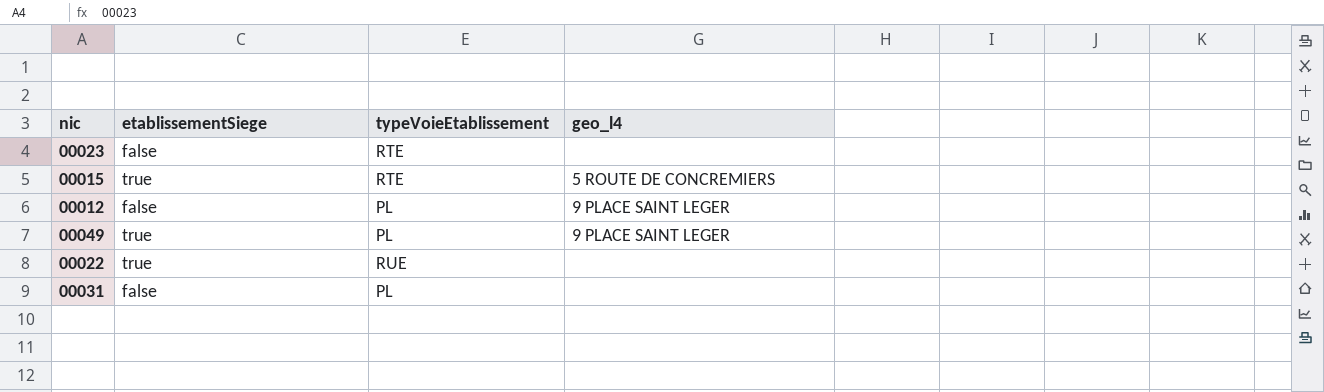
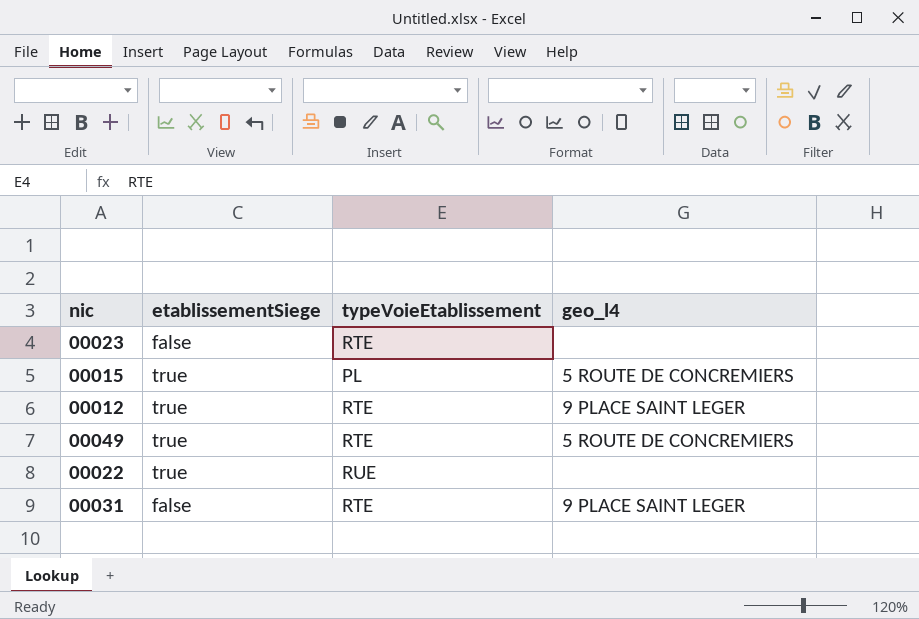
00015 | typeVoieEtablissement: RTE -> PL
00012 | etablissementSiege: false -> true
00012 | typeVoieEtablissement: PL -> RTE
00049 | typeVoieEtablissement: PL -> RTE
00049 | geo_l4: 9 PLACE SAINT LEGER -> 5 ROUTE DE CONCREMIERS
00031 | typeVoieEtablissement: PL -> RTE
00031 | geo_l4: none -> 9 PLACE SAINT LEGER

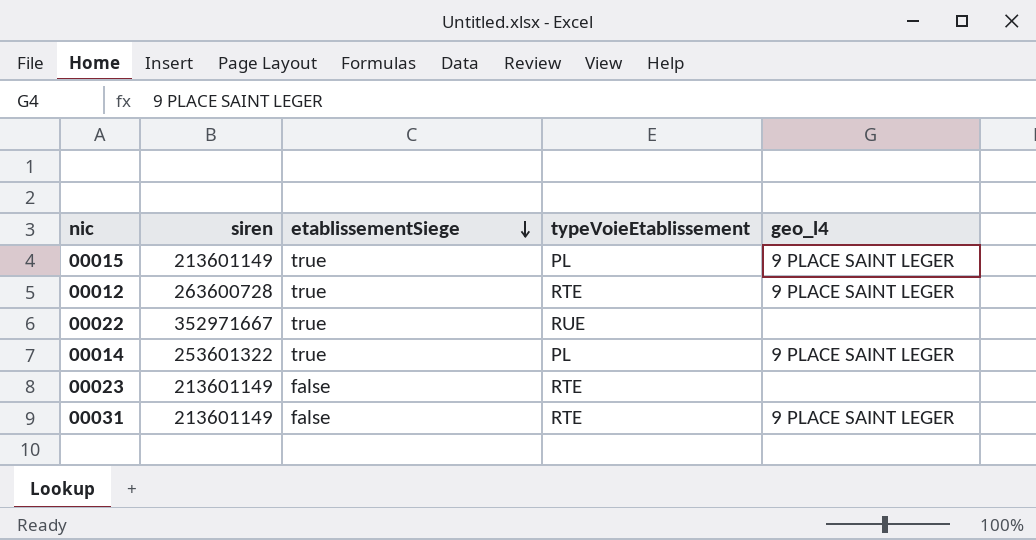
row order: none -> etablissementSiege descending
column siren | position: none -> 2
row 00049: true | RTE | 5 ROUTE DE CONCREMIERS -> none
00015 | geo_l4: 5 ROUTE DE CONCREMIERS -> 9 PLACE SAINT LEGER
row 00014: none -> 253601322 | true | PL | 9 PLACE SAINT LEGER

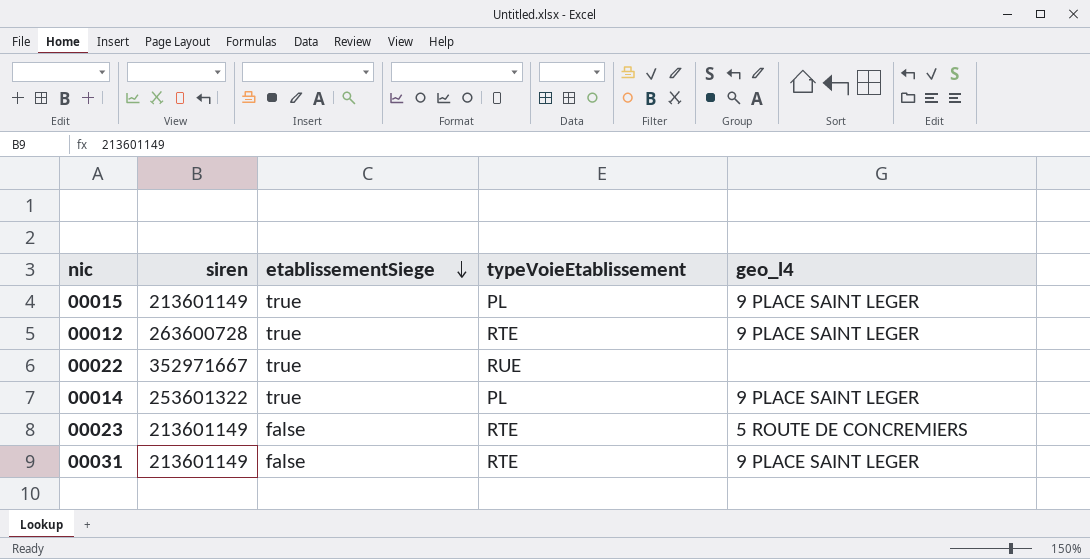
00023 | geo_l4: none -> 5 ROUTE DE CONCREMIERS

